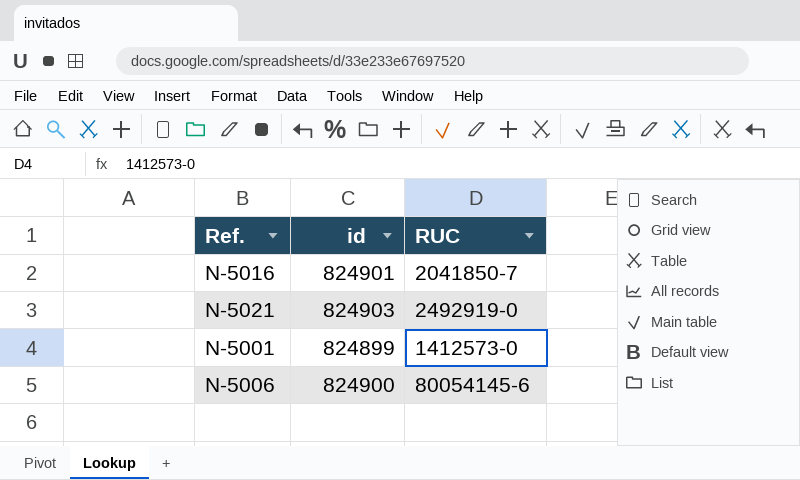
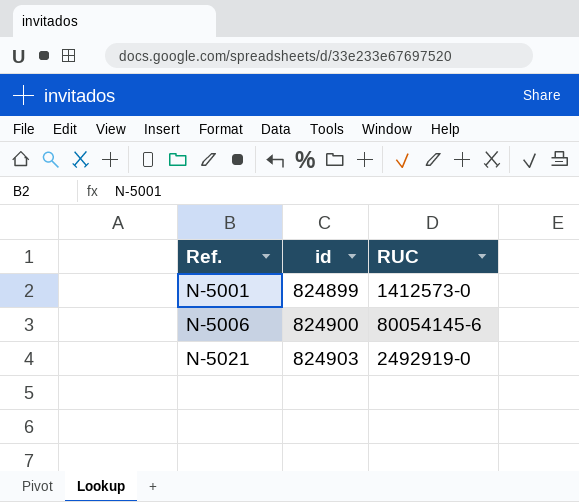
row order: none -> Ref. ascending
row N-5016: 824901 | 2041850-7 -> none

